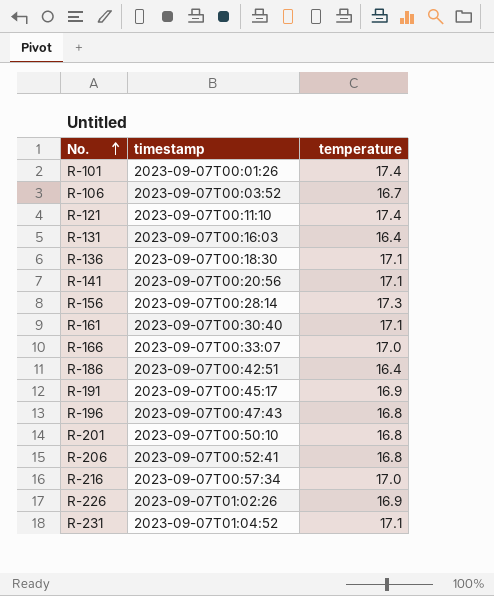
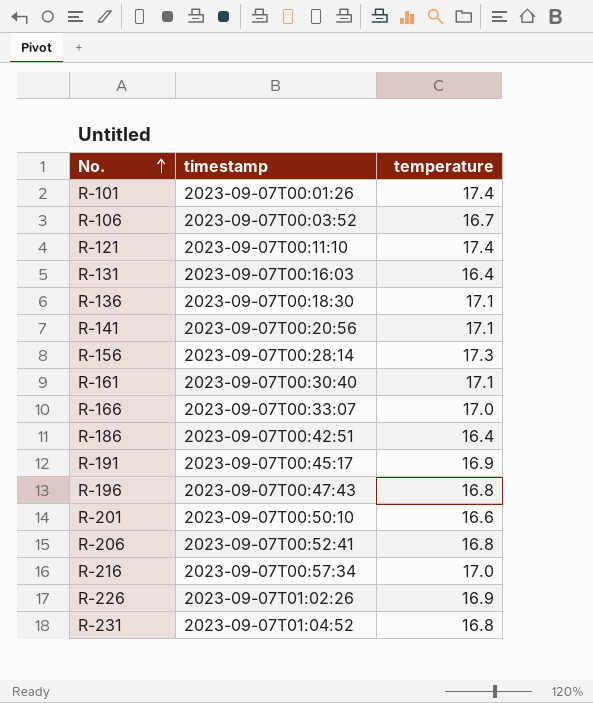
R-201 | temperature: 16.8 -> 16.6
R-231 | temperature: 17.1 -> 16.8

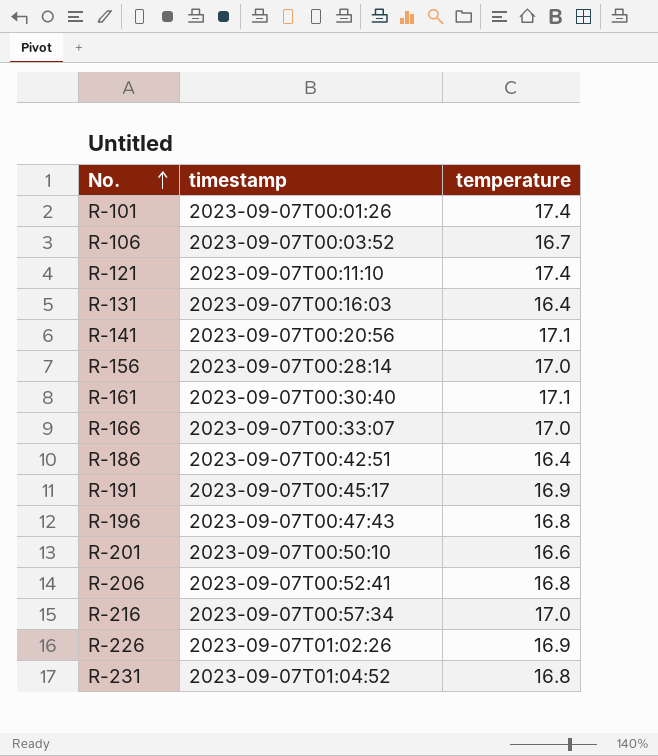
row R-136: 2023-09-07T00:18:30 | 17.1 -> none
R-156 | temperature: 17.3 -> 17.0

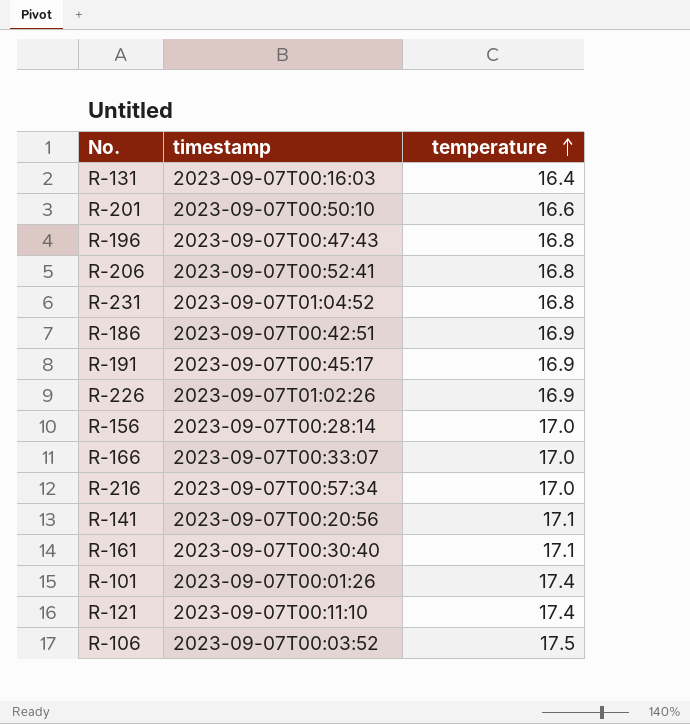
row order: No. ascending -> temperature ascending
R-186 | temperature: 16.4 -> 16.9
R-106 | temperature: 16.7 -> 17.5

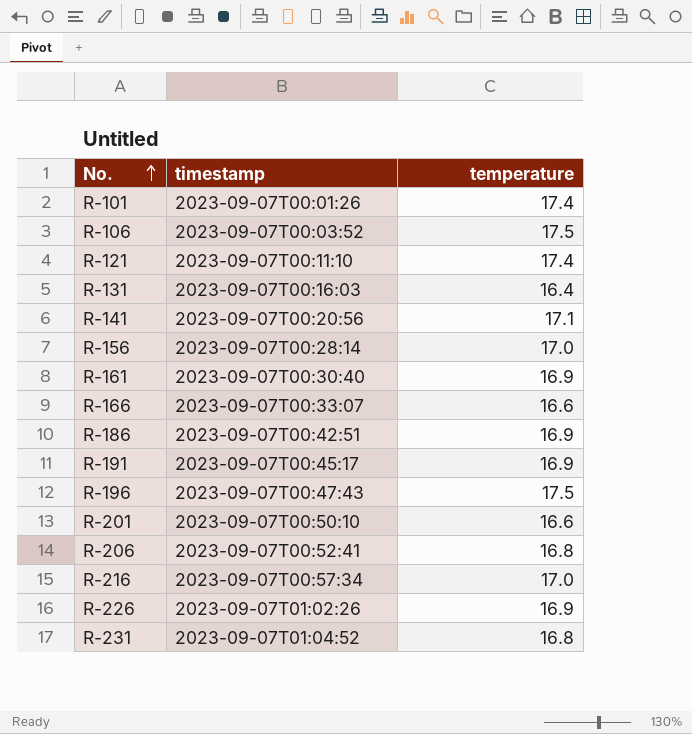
row order: temperature ascending -> No. ascending
R-161 | temperature: 17.1 -> 16.9
R-166 | temperature: 17.0 -> 16.6
R-196 | temperature: 16.8 -> 17.5

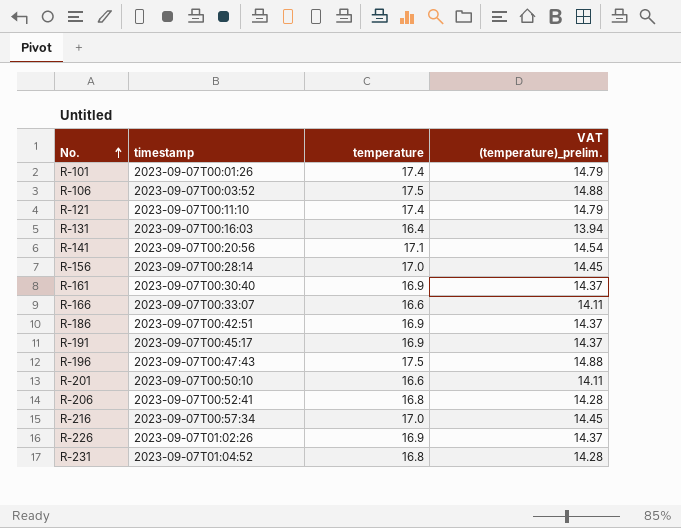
column VAT (temperature)_prelim. | formula: none -> [temperature] * 0.85

